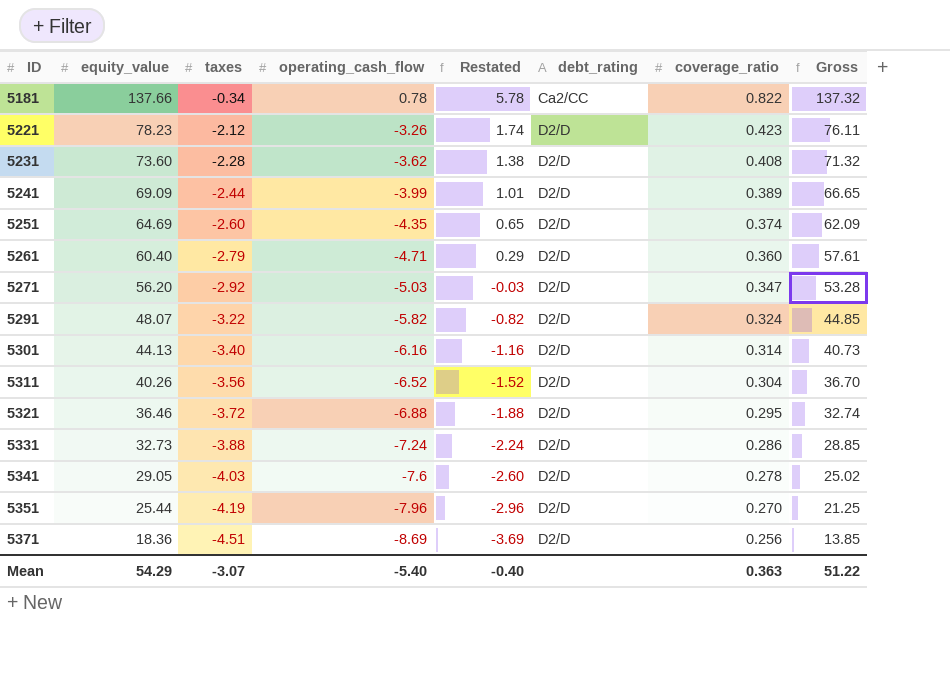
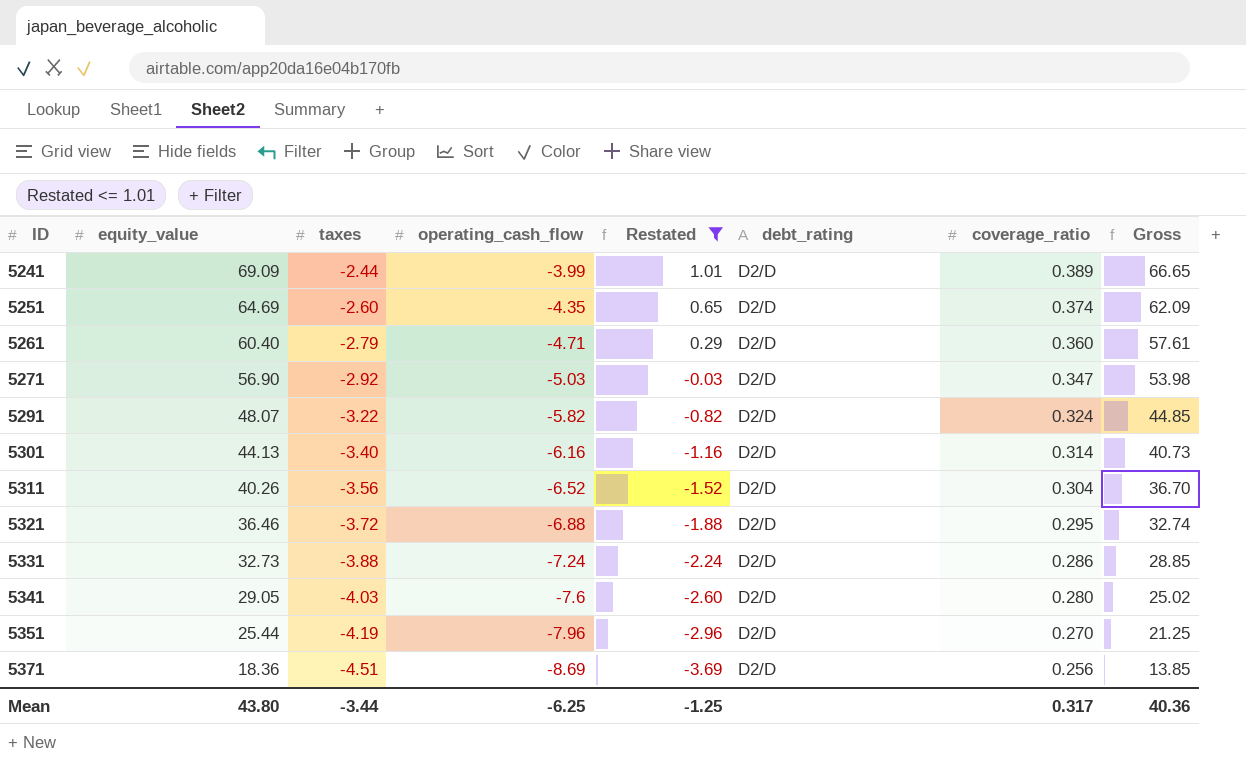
filter: none -> Restated <= 1.01
5271 | equity_value: 56.20 -> 56.90
5271 | Gross: 53.28 -> 53.98
5341 | coverage_ratio: 0.278 -> 0.280
Mean | equity_value: 54.29 -> 43.80
Mean | taxes: -3.07 -> -3.44
Mean | operating_cash_flow: -5.40 -> -6.25
Mean | Restated: -0.40 -> -1.25
Mean | coverage_ratio: 0.363 -> 0.317
Mean | Gross: 51.22 -> 40.36

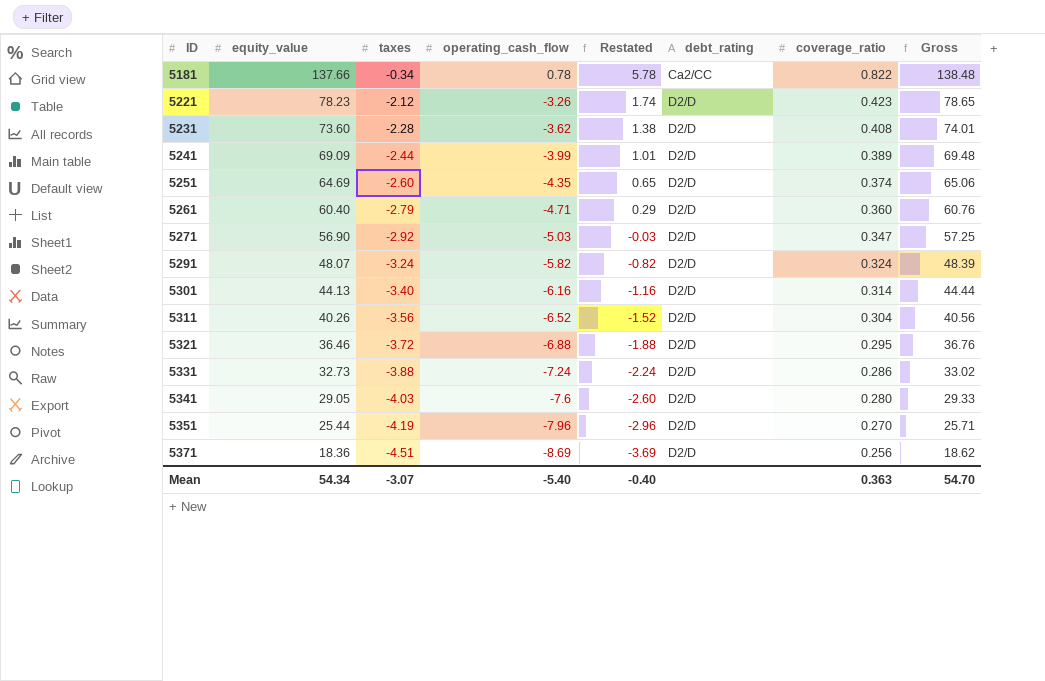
filter: Restated <= 1.01 -> none
column Gross | formula: [equity_value] + [taxes] -> [equity_value] + [coverage_ratio]
5291 | taxes: -3.22 -> -3.24
Mean | equity_value: 43.80 -> 54.34
Mean | taxes: -3.44 -> -3.07
Mean | operating_cash_flow: -6.25 -> -5.40
Mean | Restated: -1.25 -> -0.40
Mean | coverage_ratio: 0.317 -> 0.363
Mean | Gross: 40.36 -> 54.70

